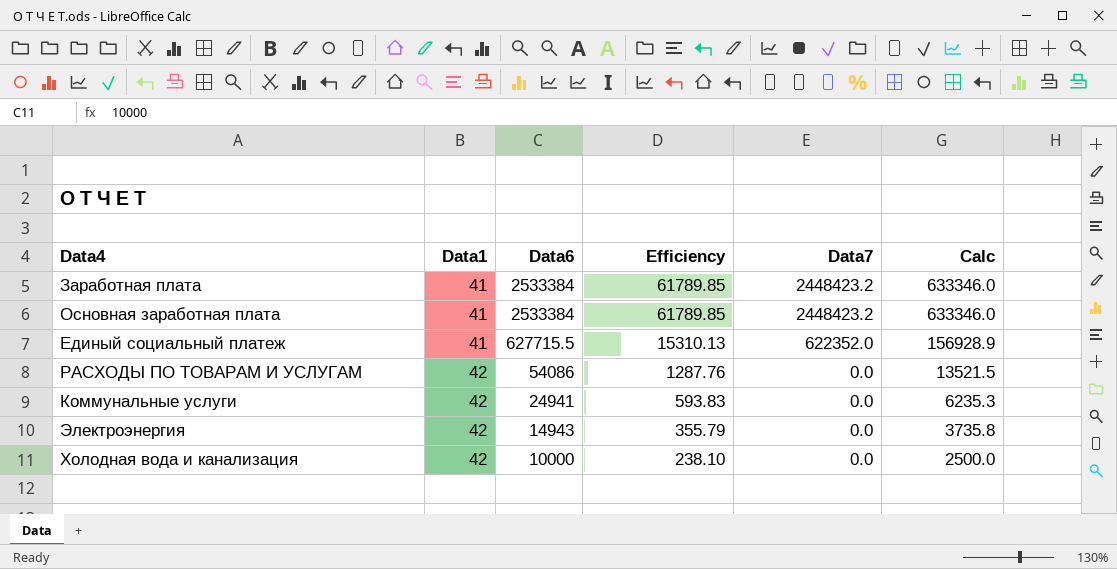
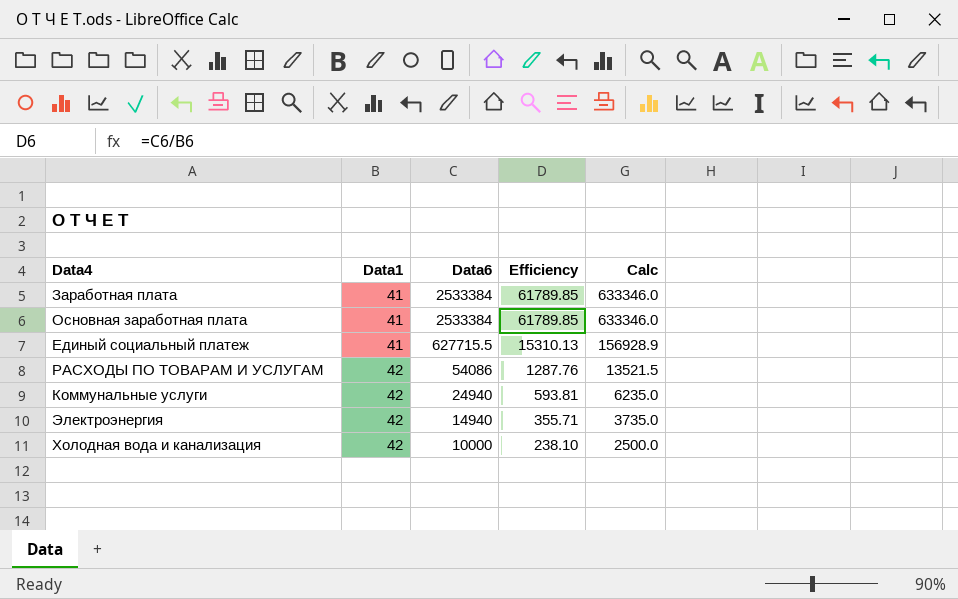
column Data7 | position: 5 -> none
Коммунальные услуги | Data6: 24941 -> 24940
Коммунальные услуги | Efficiency: 593.83 -> 593.81
Коммунальные услуги | Calc: 6235.3 -> 6235.0
Электроэнергия | Data6: 14943 -> 14940
Электроэнергия | Efficiency: 355.79 -> 355.71
Электроэнергия | Calc: 3735.8 -> 3735.0

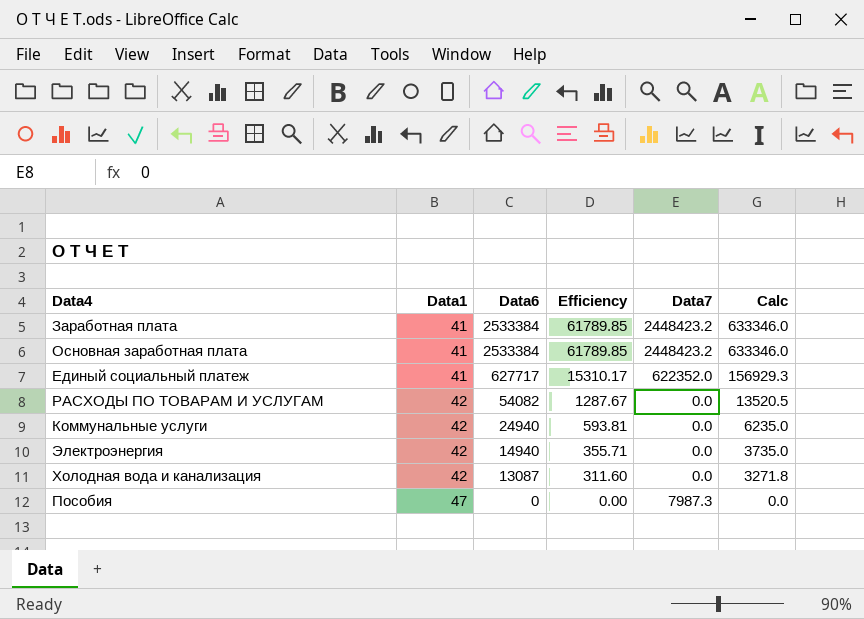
column Data7 | position: none -> 5
Единый социальный платеж | Data6: 627715.5 -> 627717
Единый социальный платеж | Efficiency: 15310.13 -> 15310.17
Единый социальный платеж | Calc: 156928.9 -> 156929.3
РАСХОДЫ ПО ТОВАРАМ И УСЛУГАМ | Data6: 54086 -> 54082
РАСХОДЫ ПО ТОВАРАМ И УСЛУГАМ | Efficiency: 1287.76 -> 1287.67
РАСХОДЫ ПО ТОВАРАМ И УСЛУГАМ | Calc: 13521.5 -> 13520.5
Холодная вода и канализация | Data6: 10000 -> 13087
Холодная вода и канализация | Efficiency: 238.10 -> 311.60
Холодная вода и канализация | Calc: 2500.0 -> 3271.8
row Пособия: none -> 47 | 0 | 0.00 | 7987.3 | 0.0

